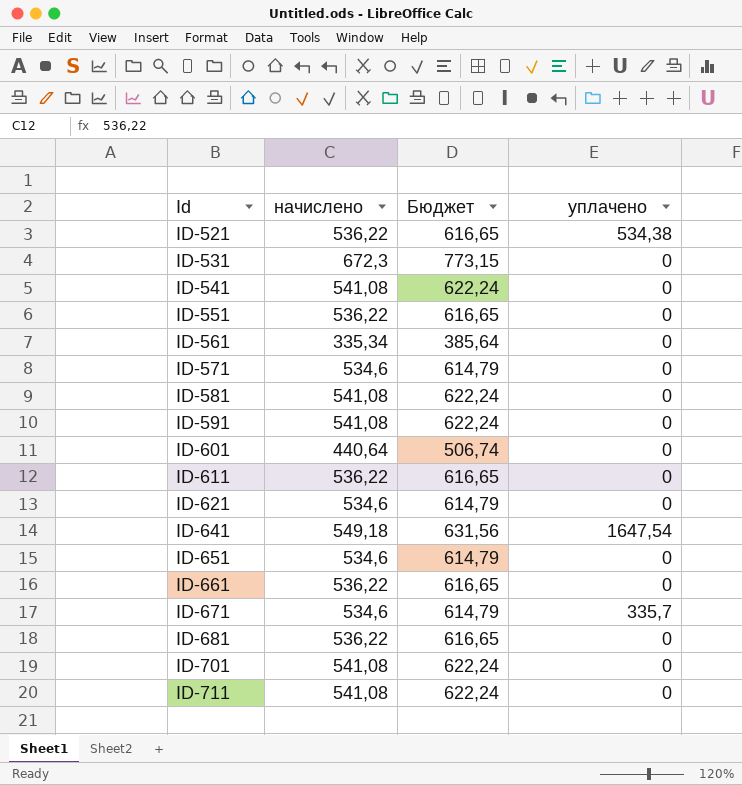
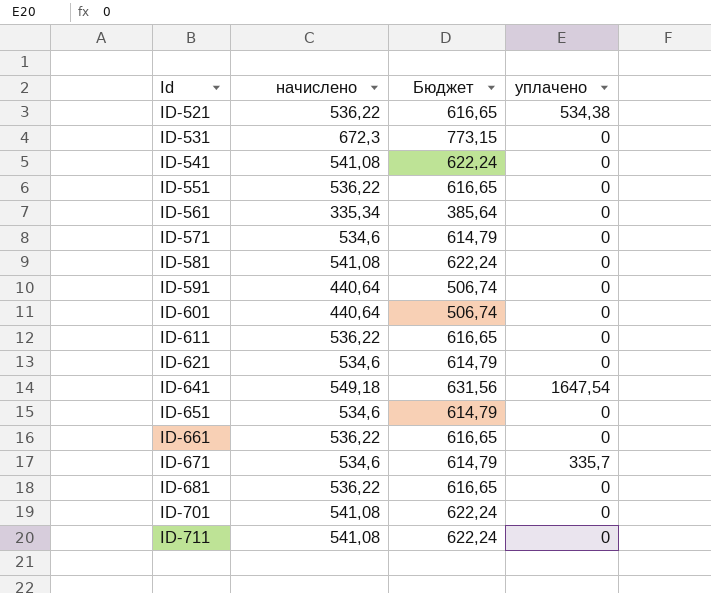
ID-591 | начислено: 541,08 -> 440,64
ID-591 | Бюджет: 622,24 -> 506,74

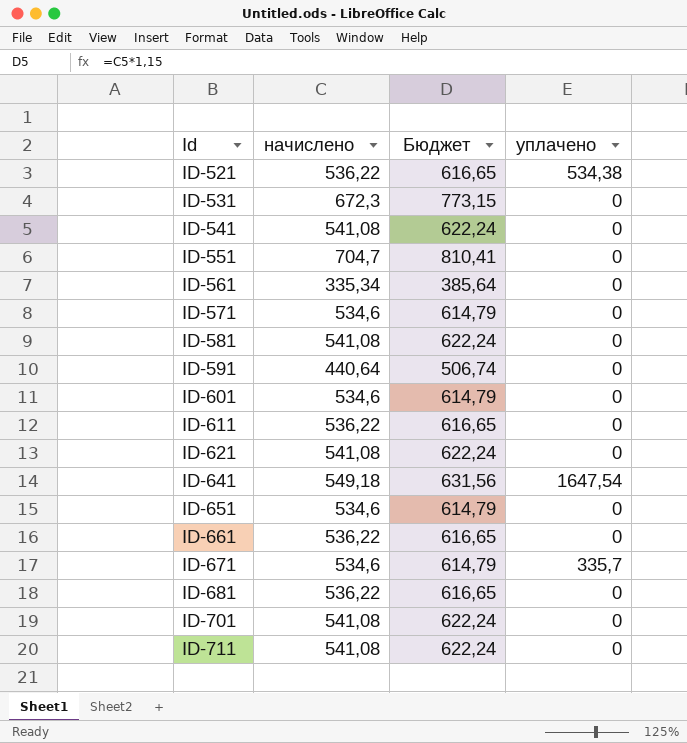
ID-551 | начислено: 536,22 -> 704,7
ID-551 | Бюджет: 616,65 -> 810,41
ID-601 | начислено: 440,64 -> 534,6
ID-601 | Бюджет: 506,74 -> 614,79
ID-621 | начислено: 534,6 -> 541,08
ID-621 | Бюджет: 614,79 -> 622,24

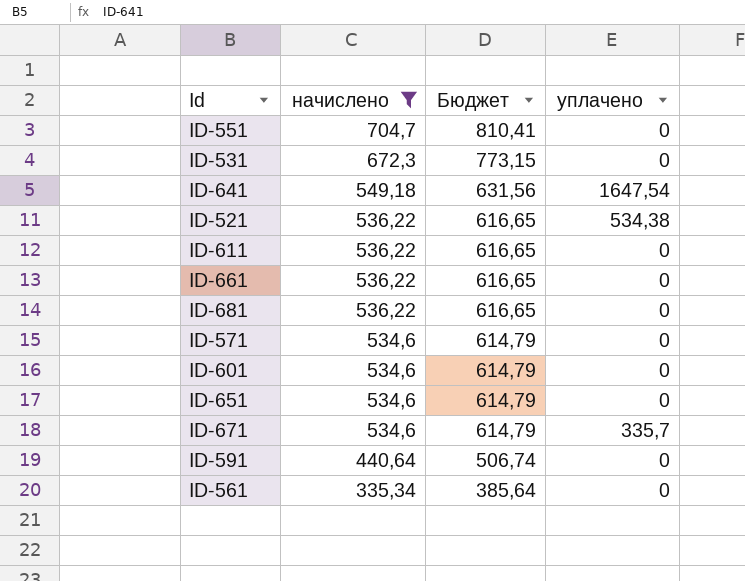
filter: none -> начислено != 541,08
row order: Id ascending -> начислено descending

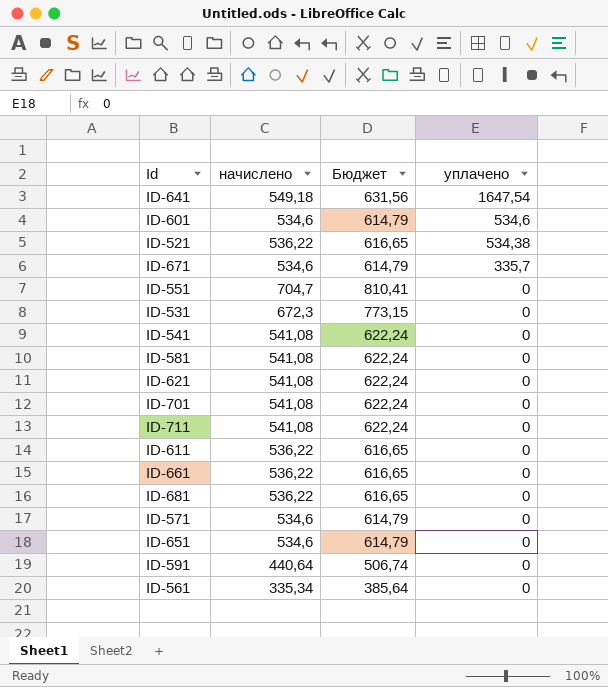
filter: начислено != 541,08 -> none
row order: начислено descending -> уплачено descending
ID-601 | уплачено: 0 -> 534,6

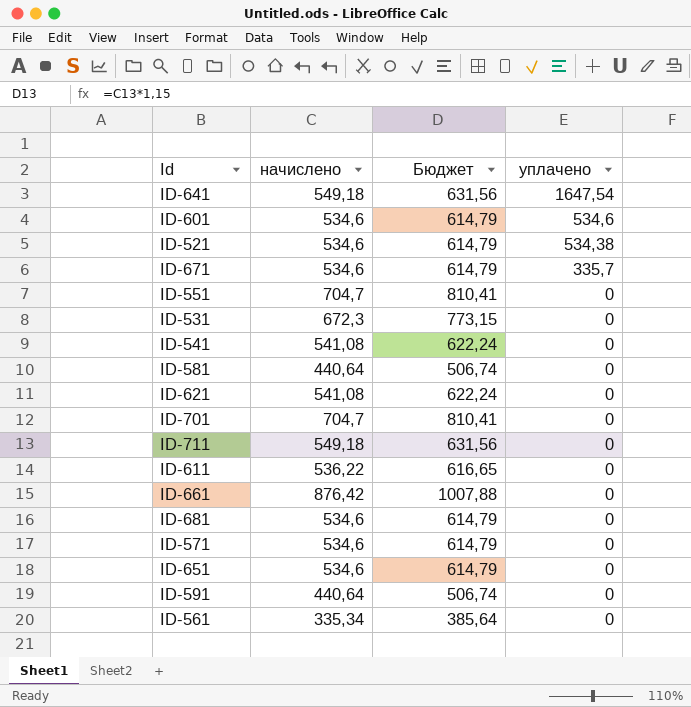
ID-521 | начислено: 536,22 -> 534,6
ID-521 | Бюджет: 616,65 -> 614,79
ID-581 | начислено: 541,08 -> 440,64
ID-581 | Бюджет: 622,24 -> 506,74
ID-701 | начислено: 541,08 -> 704,7
ID-701 | Бюджет: 622,24 -> 810,41
ID-711 | начислено: 541,08 -> 549,18
ID-711 | Бюджет: 622,24 -> 631,56
ID-661 | начислено: 536,22 -> 876,42
ID-661 | Бюджет: 616,65 -> 1007,88
ID-681 | начислено: 536,22 -> 534,6
ID-681 | Бюджет: 616,65 -> 614,79

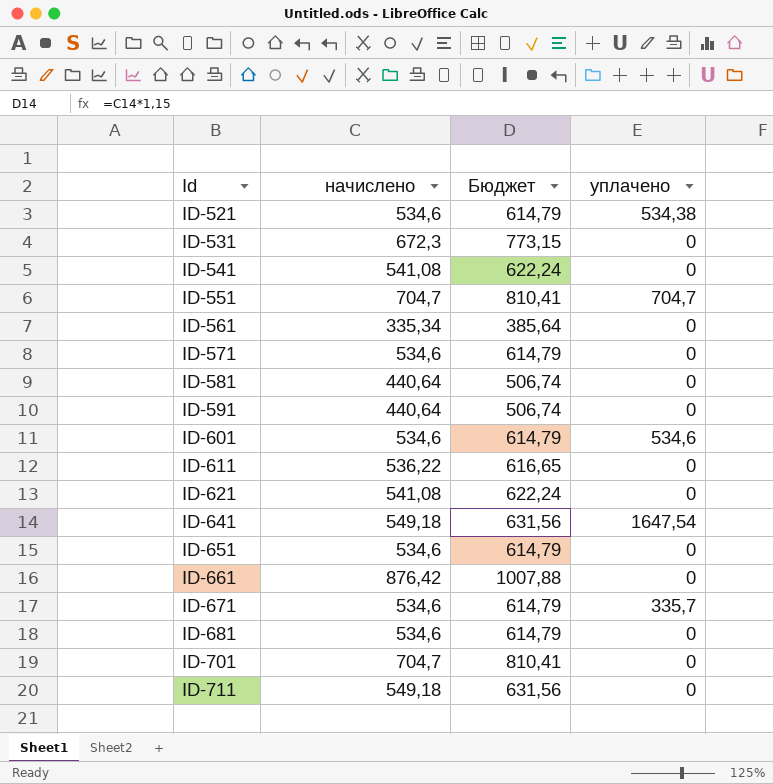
row order: уплачено descending -> Id ascending
ID-551 | уплачено: 0 -> 704,7

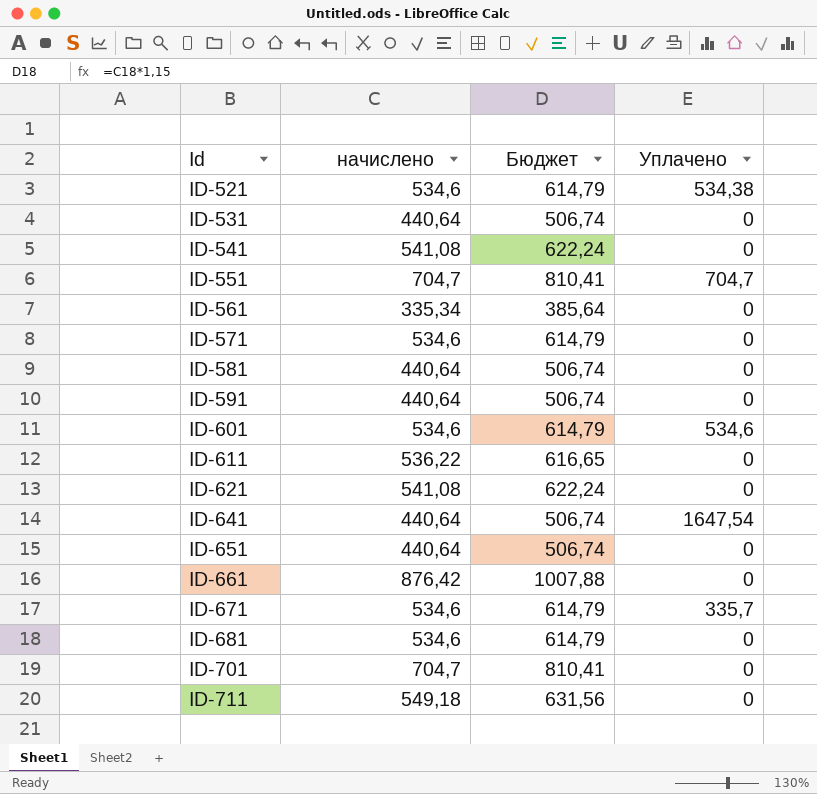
column name: уплачено -> Уплачено
ID-531 | начислено: 672,3 -> 440,64
ID-531 | Бюджет: 773,15 -> 506,74
ID-641 | начислено: 549,18 -> 440,64
ID-641 | Бюджет: 631,56 -> 506,74
ID-651 | начислено: 534,6 -> 440,64
ID-651 | Бюджет: 614,79 -> 506,74

